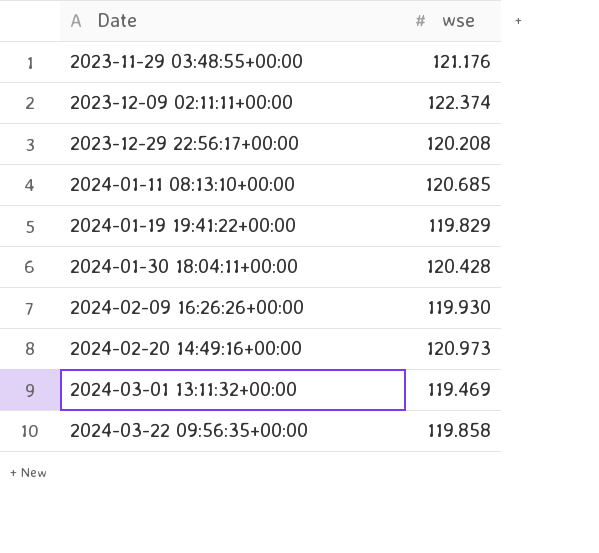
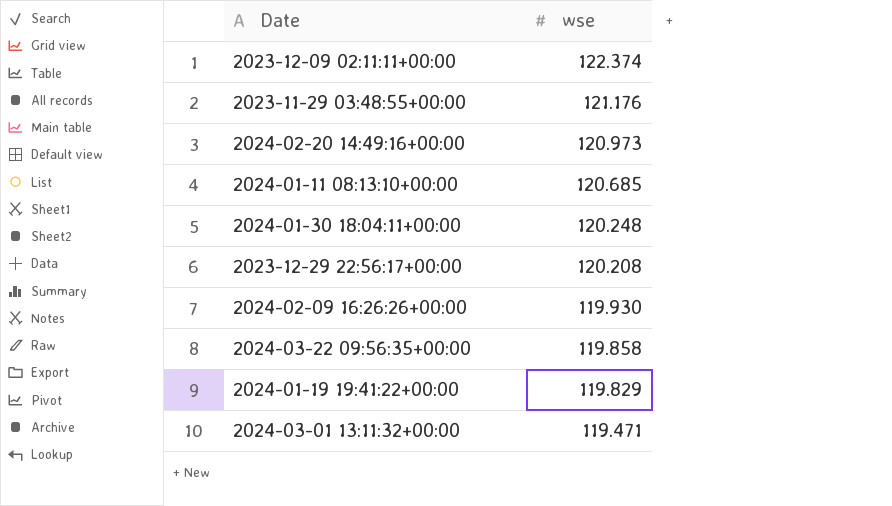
row order: Date ascending -> wse descending
2024-01-30 18:04:11+00:00 | wse: 120.428 -> 120.248
2024-03-01 13:11:32+00:00 | wse: 119.469 -> 119.471

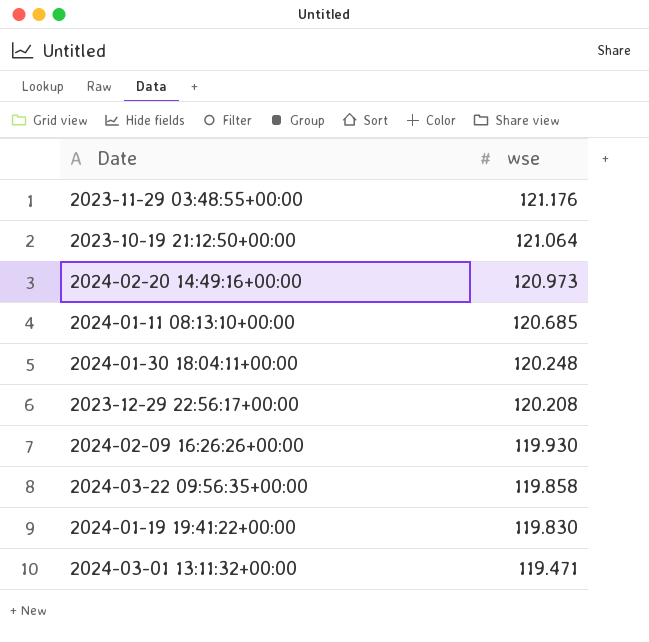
row 2023-12-09 02:11:11+00:00: 122.374 -> none
row 2023-10-19 21:12:50+00:00: none -> 121.064
2024-01-19 19:41:22+00:00 | wse: 119.829 -> 119.830

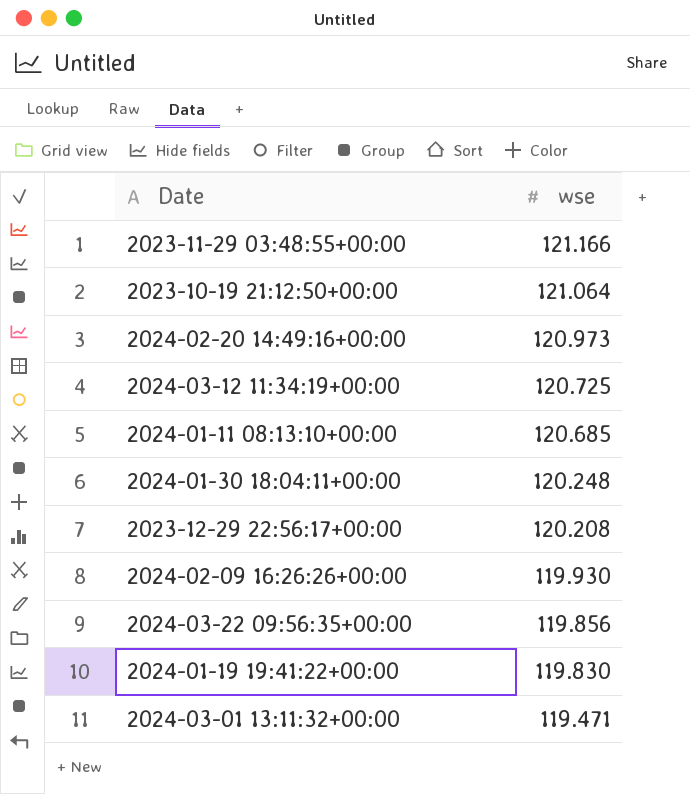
2023-11-29 03:48:55+00:00 | wse: 121.176 -> 121.166
row 2024-03-12 11:34:19+00:00: none -> 120.725
2024-03-22 09:56:35+00:00 | wse: 119.858 -> 119.856

